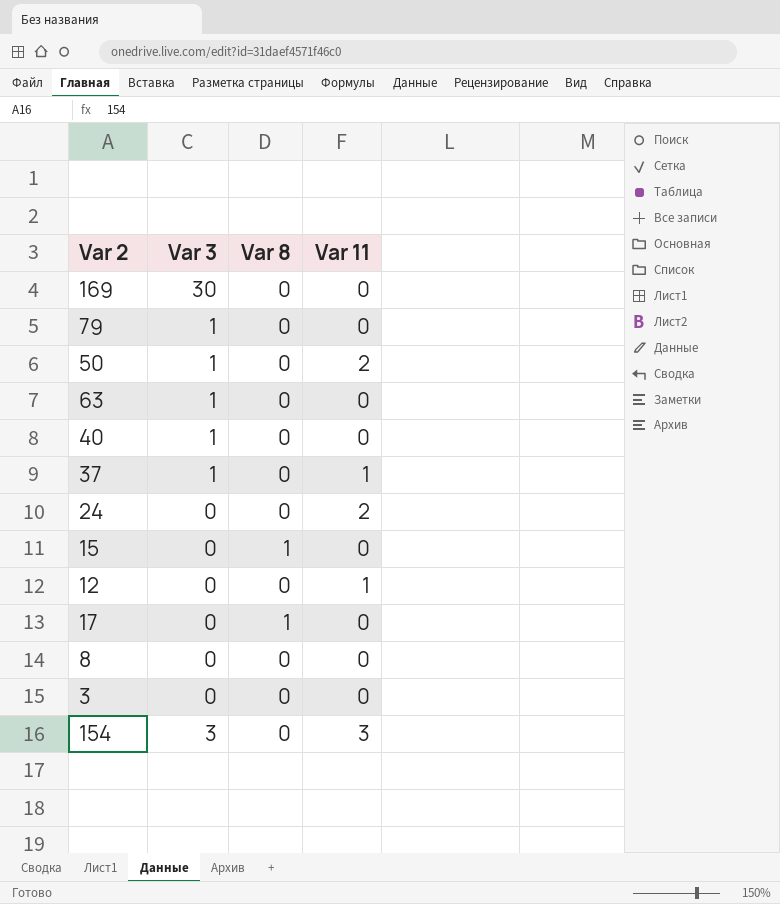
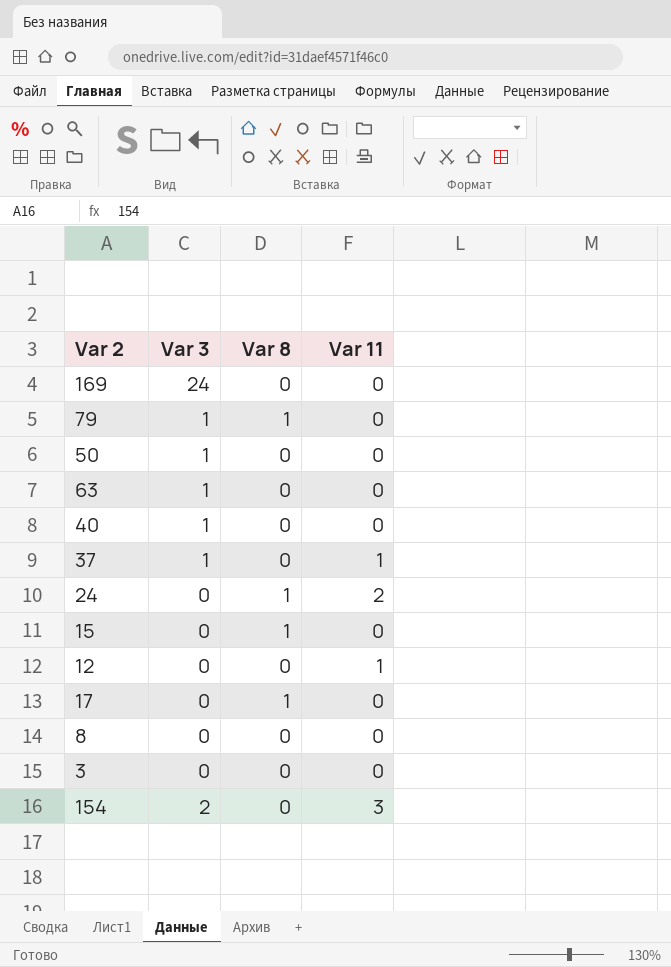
169 | Var 3: 30 -> 24
79 | Var 8: 0 -> 1
50 | Var 11: 2 -> 0
24 | Var 8: 0 -> 1
154 | Var 3: 3 -> 2

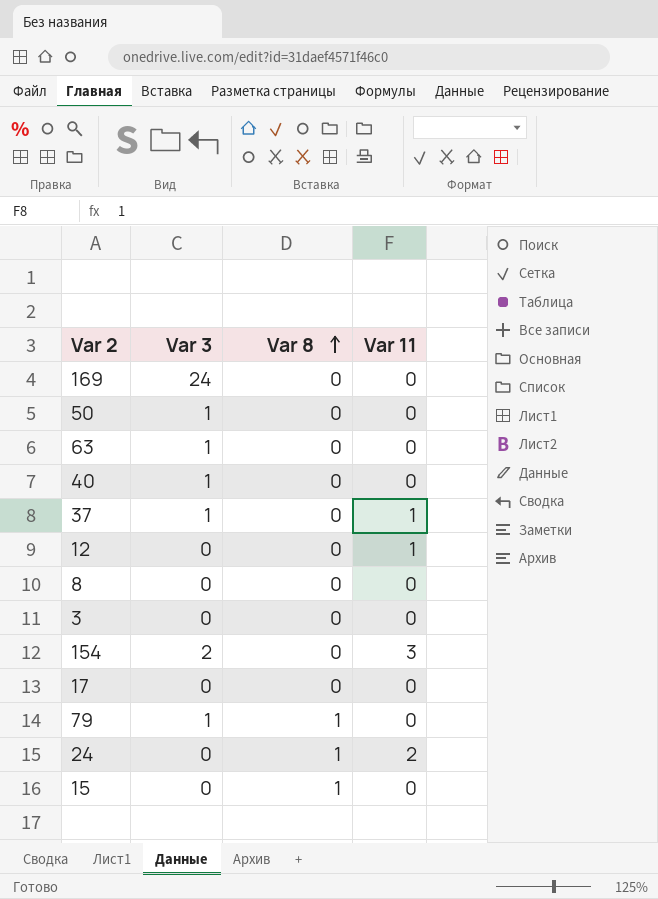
row order: none -> Var 8 ascending
17 | Var 8: 1 -> 0

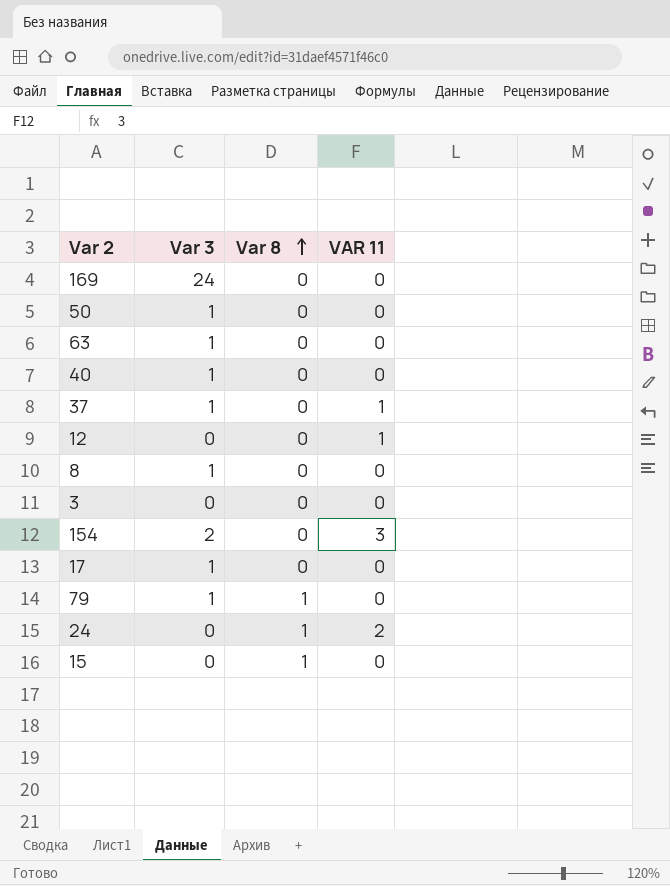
column name: Var 11 -> VAR 11
8 | Var 3: 0 -> 1
17 | Var 3: 0 -> 1

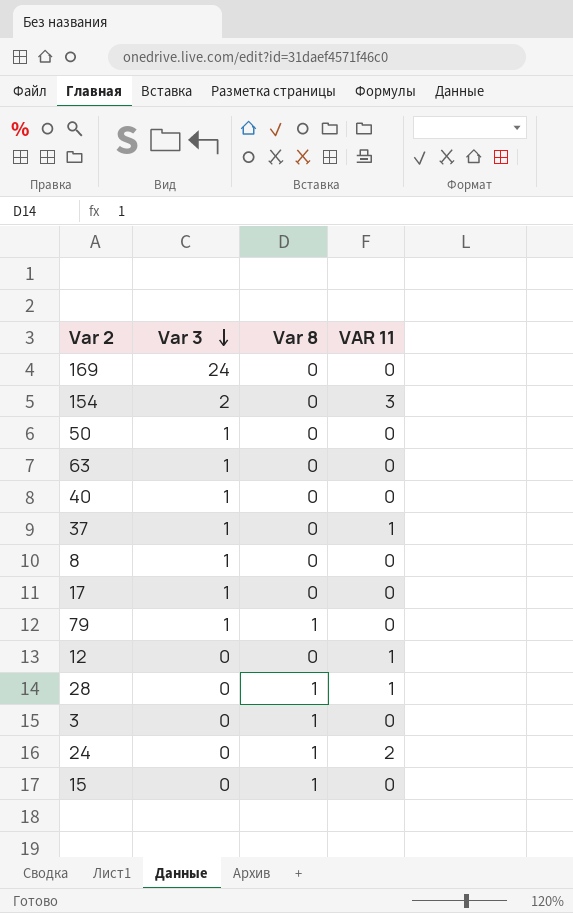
row order: Var 8 ascending -> Var 3 descending
row 28: none -> 0 | 1 | 1
3 | Var 8: 0 -> 1

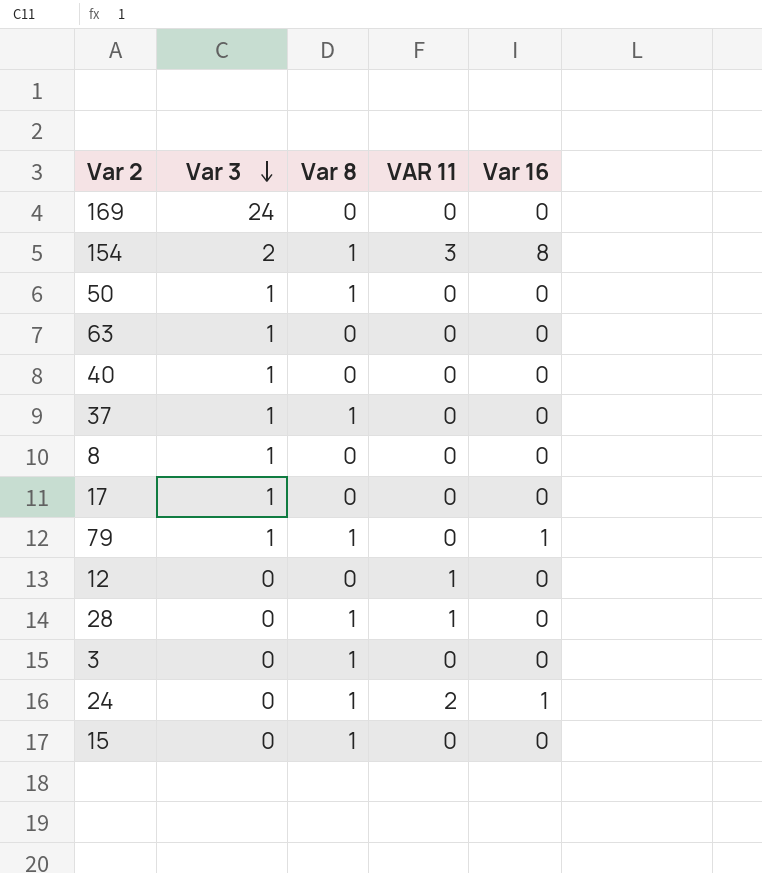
column Var 16 | position: none -> 5
154 | Var 8: 0 -> 1
50 | Var 8: 0 -> 1
37 | Var 8: 0 -> 1
37 | VAR 11: 1 -> 0

